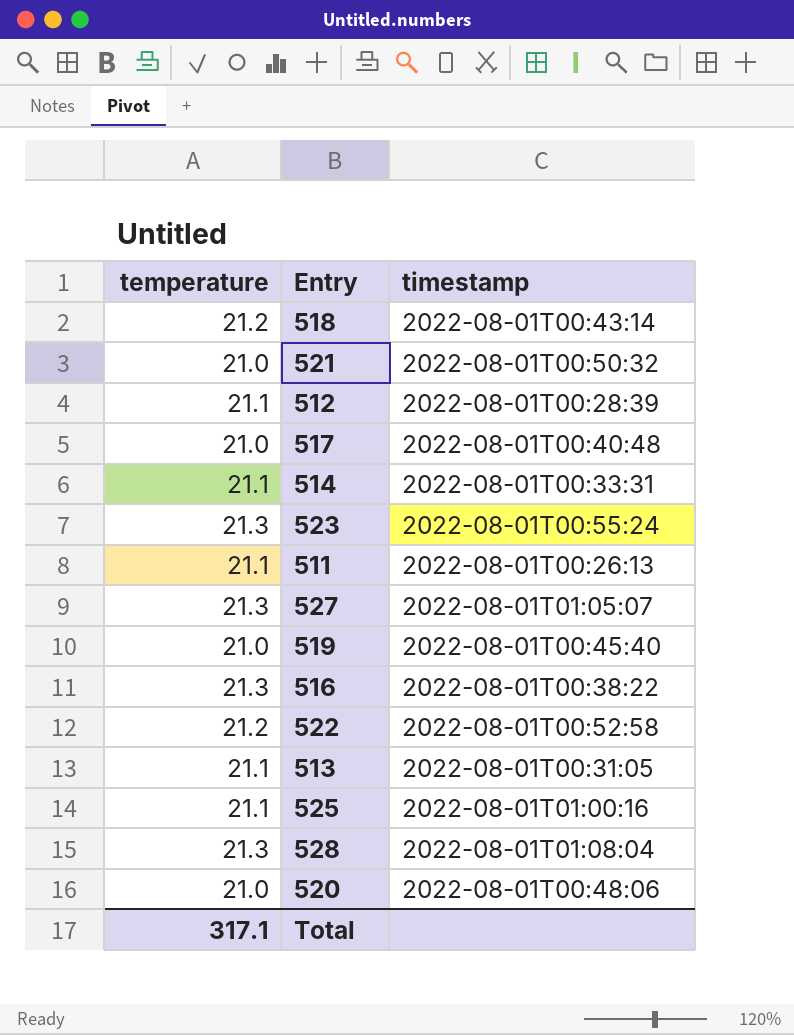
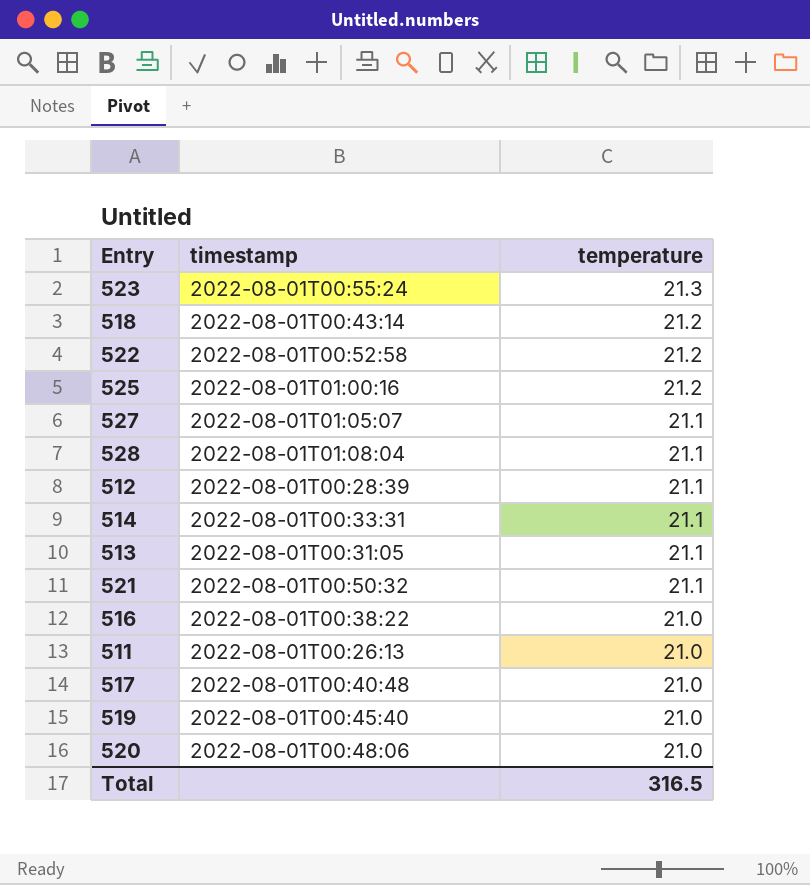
row order: none -> temperature descending
column temperature | position: 1 -> 3
525 | temperature: 21.1 -> 21.2
527 | temperature: 21.3 -> 21.1
528 | temperature: 21.3 -> 21.1
521 | temperature: 21.0 -> 21.1
516 | temperature: 21.3 -> 21.0
511 | temperature: 21.1 -> 21.0
Total | temperature: 317.1 -> 316.5

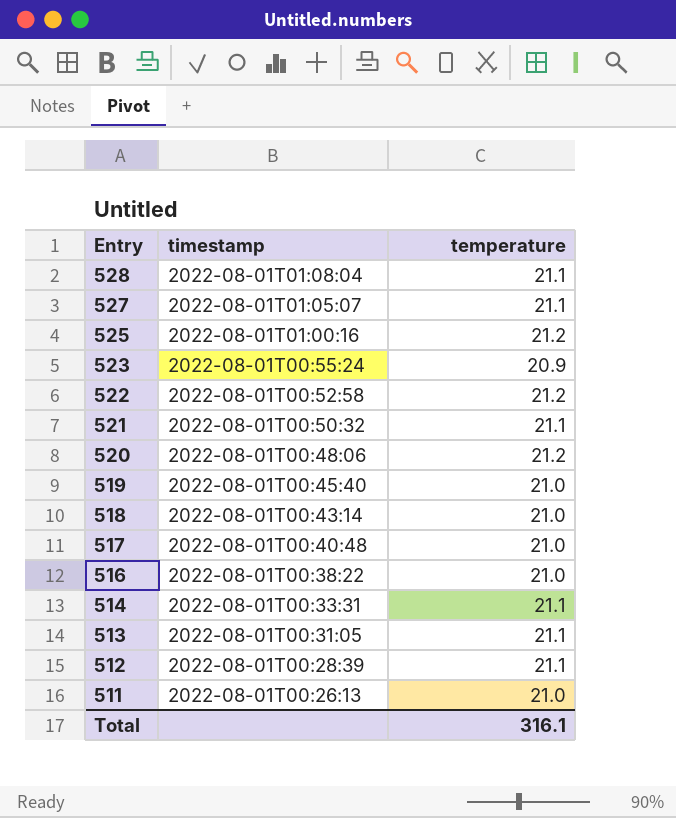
row order: temperature descending -> Entry descending
523 | temperature: 21.3 -> 20.9
520 | temperature: 21.0 -> 21.2
518 | temperature: 21.2 -> 21.0
Total | temperature: 316.5 -> 316.1

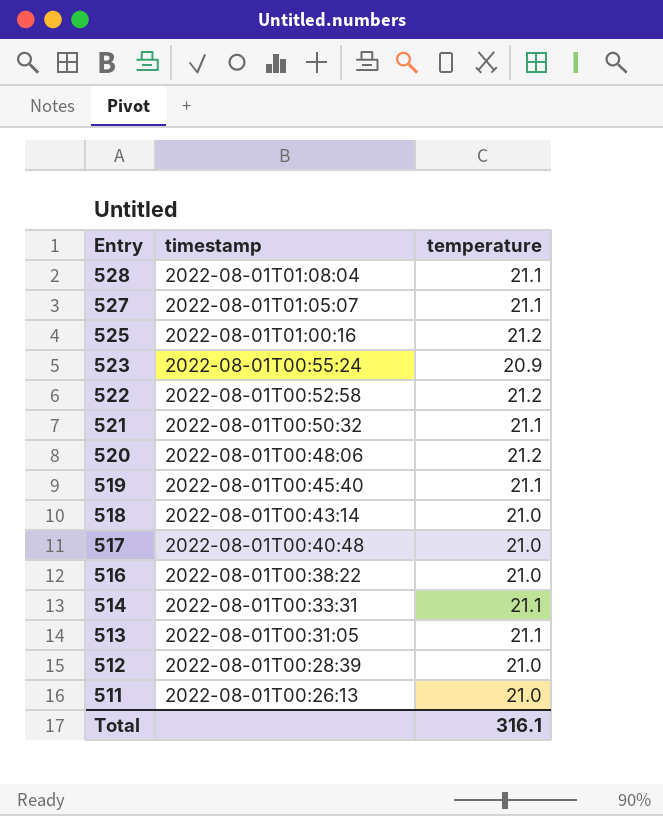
519 | temperature: 21.0 -> 21.1
512 | temperature: 21.1 -> 21.0

